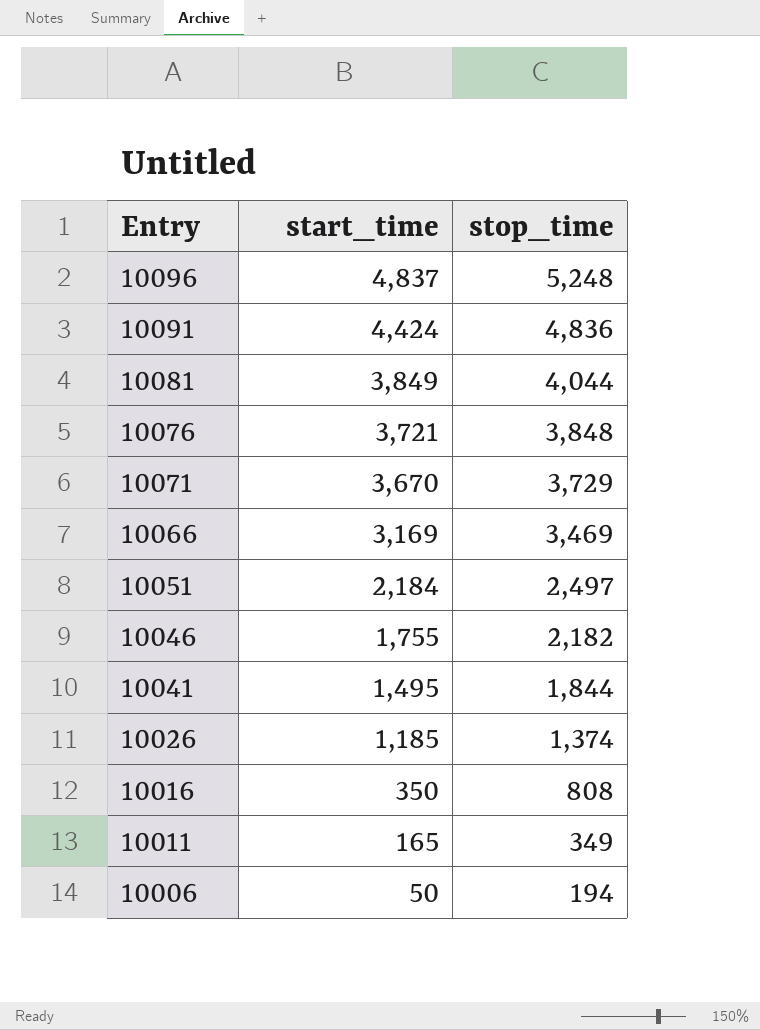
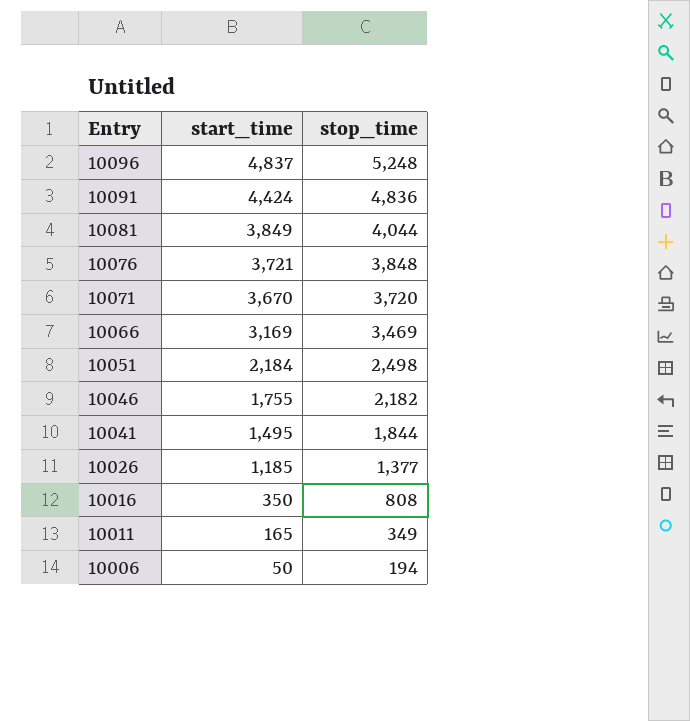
10071 | stop_time: 3,729 -> 3,720
10051 | stop_time: 2,497 -> 2,498
10026 | stop_time: 1,374 -> 1,377

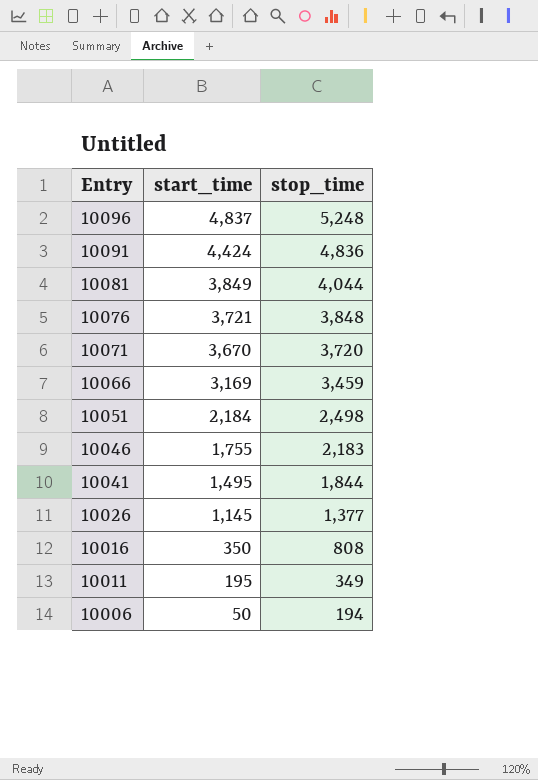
10066 | stop_time: 3,469 -> 3,459
10046 | stop_time: 2,182 -> 2,183
10026 | start_time: 1,185 -> 1,145
10011 | start_time: 165 -> 195

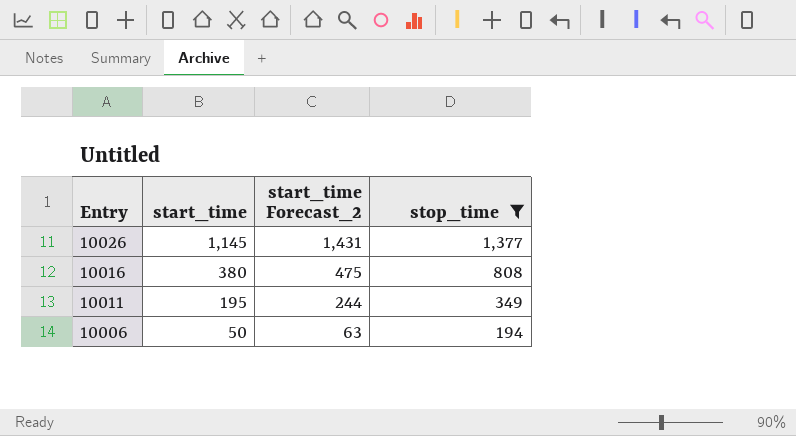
filter: none -> stop_time <= 1,377
column start_time Forecast_2 | formula: none -> [start_time] * 1.25
10016 | start_time: 350 -> 380

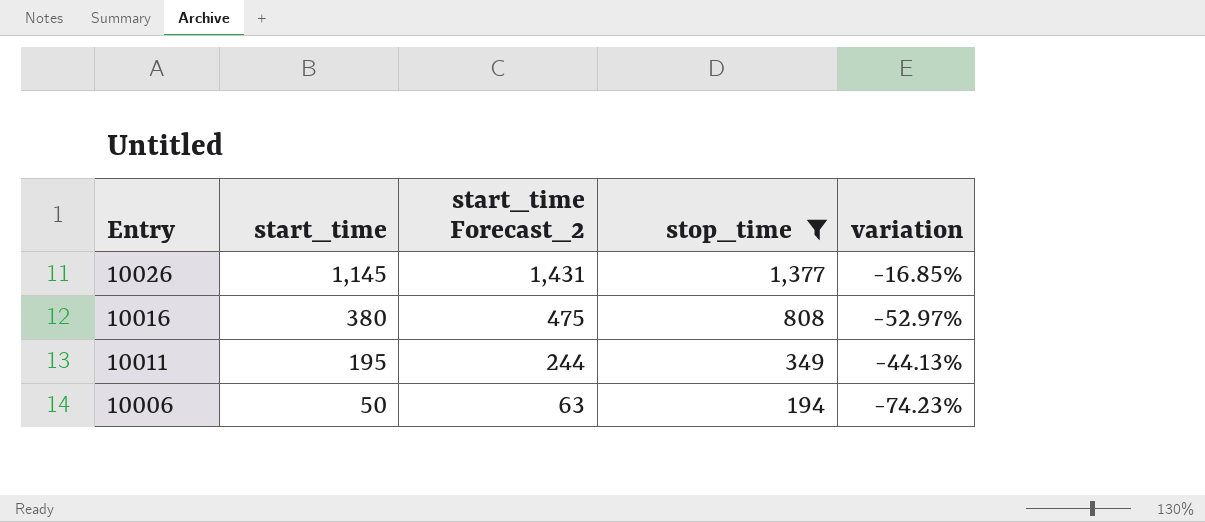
column variation | formula: none -> ([start_time] - [stop_time]) / [stop_time]

